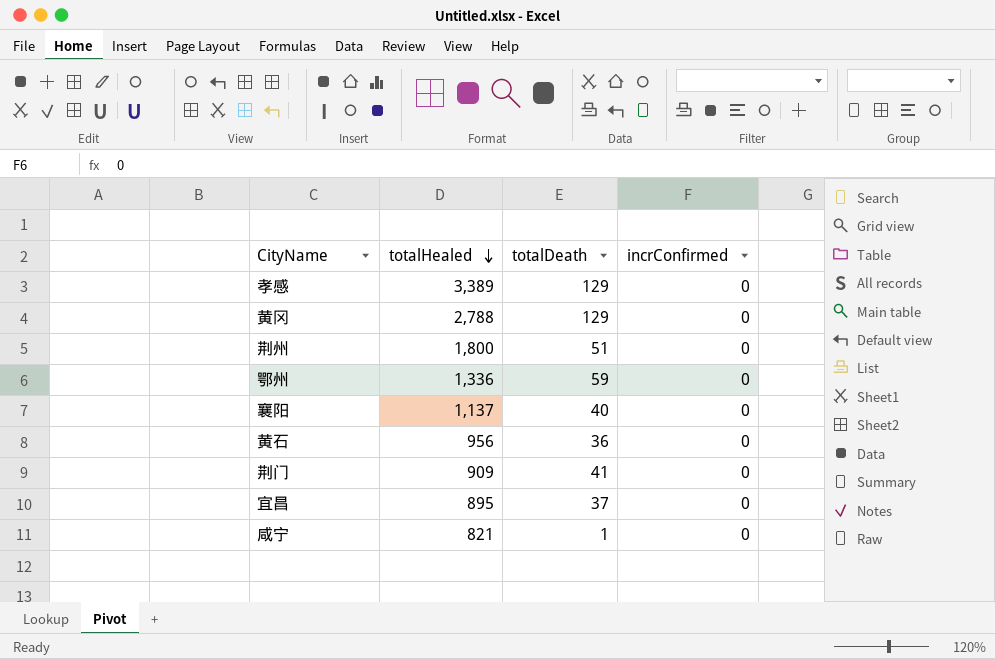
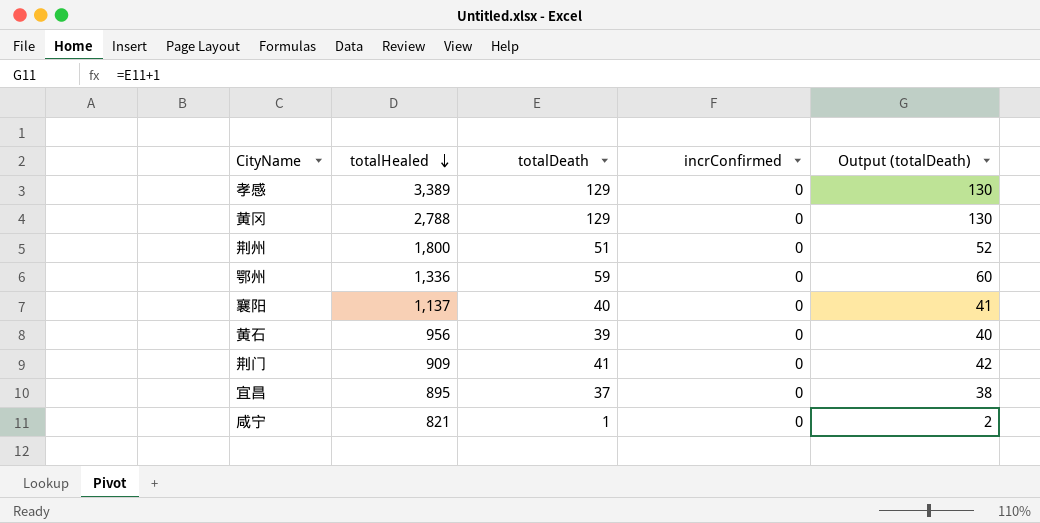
column Output (totalDeath) | formula: none -> [totalDeath] + 1
黄石 | totalDeath: 36 -> 39

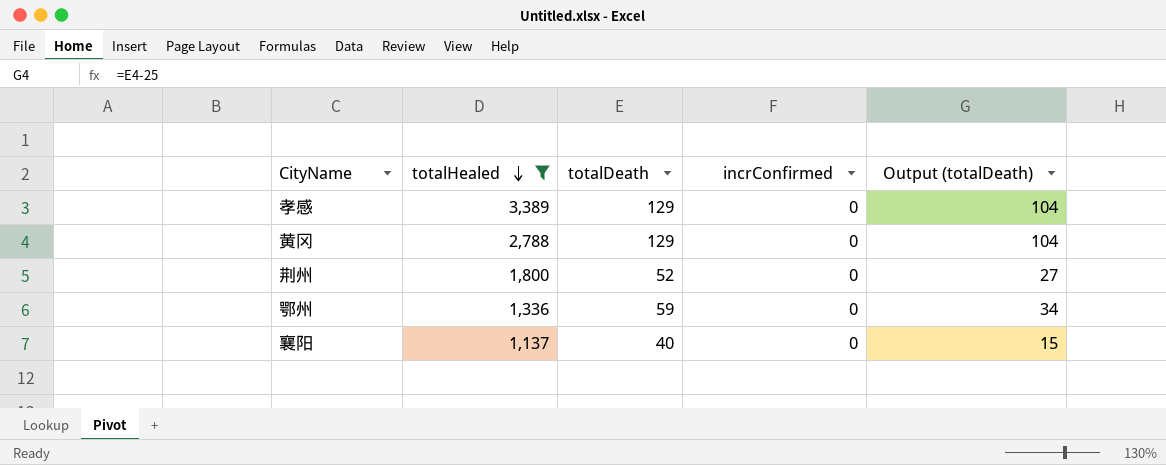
filter: none -> totalHealed >= 1,137
column Output (totalDeath) | formula: [totalDeath] + 1 -> [totalDeath] - 25
荆州 | totalDeath: 51 -> 52

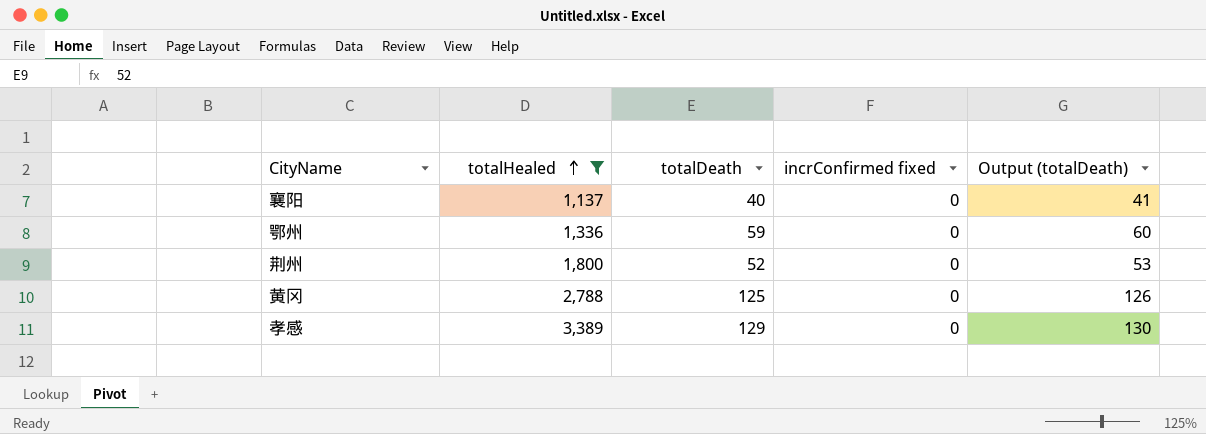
row order: totalHealed descending -> totalHealed ascending
column name: incrConfirmed -> incrConfirmed fixed
column Output (totalDeath) | formula: [totalDeath] - 25 -> [totalDeath] + 1
黄冈 | totalDeath: 129 -> 125

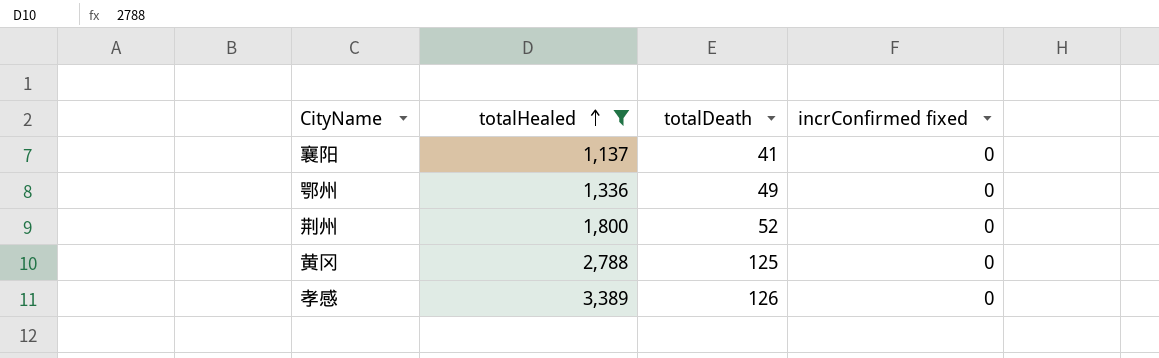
column Output (totalDeath) | formula: [totalDeath] + 1 -> none
襄阳 | totalDeath: 40 -> 41
鄂州 | totalDeath: 59 -> 49
孝感 | totalDeath: 129 -> 126

